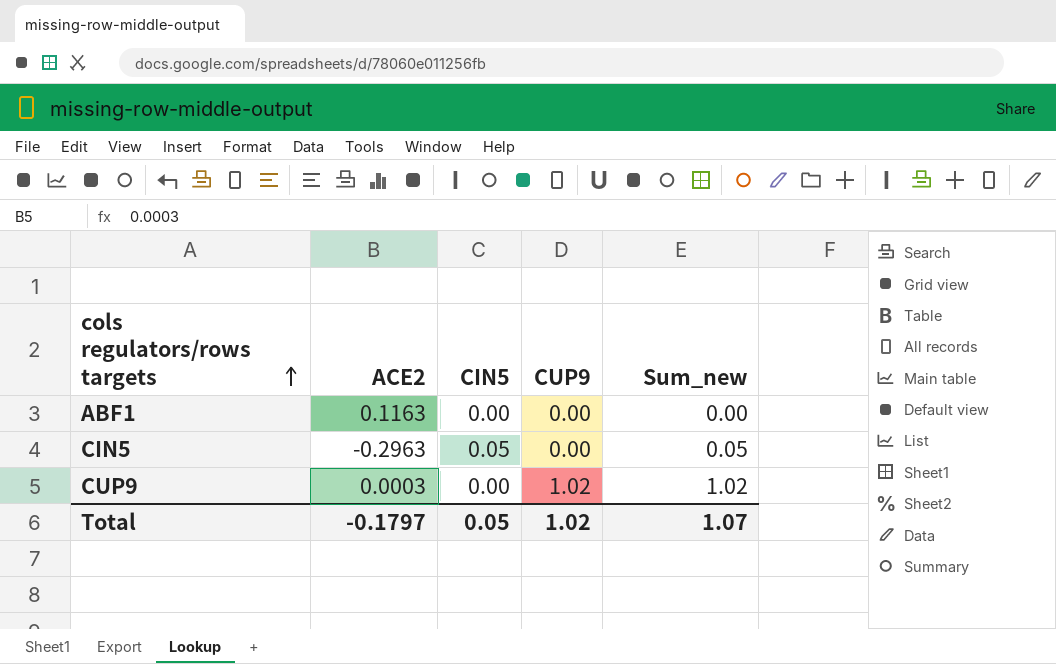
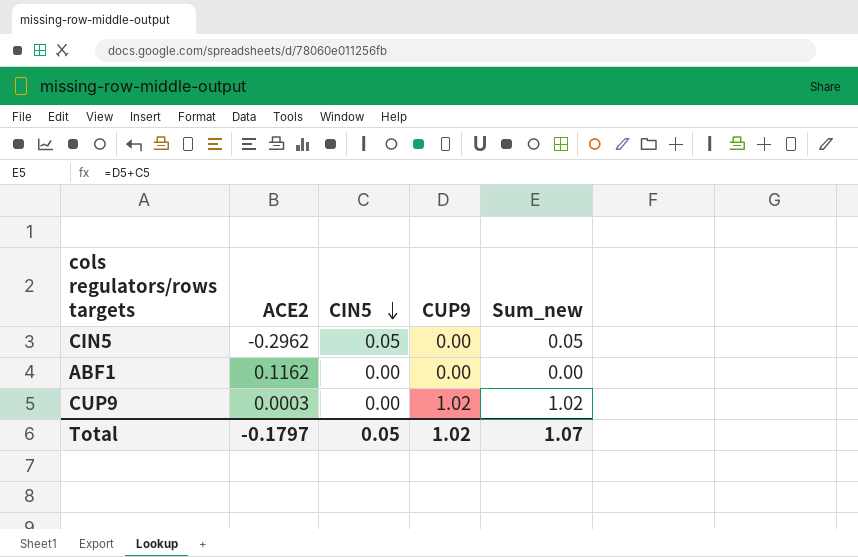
row order: cols regulators/rows targets ascending -> CIN5 descending
CIN5 | ACE2: -0.2963 -> -0.2962
ABF1 | ACE2: 0.1163 -> 0.1162

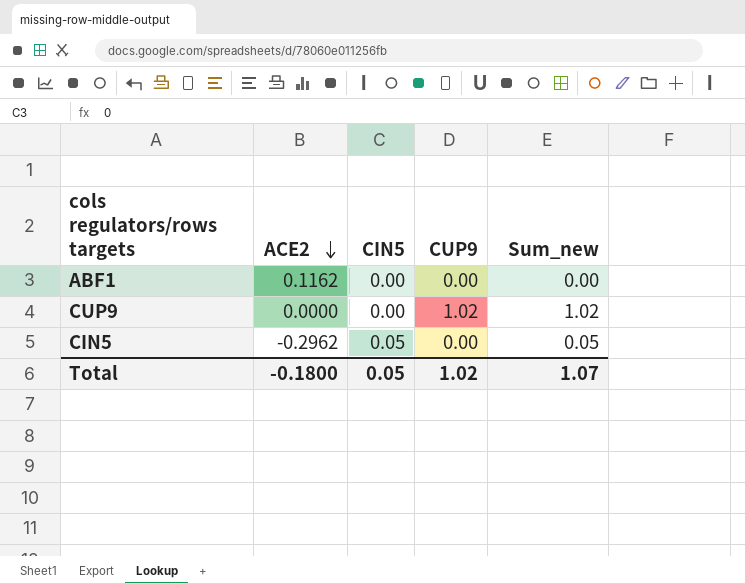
row order: CIN5 descending -> ACE2 descending
CUP9 | ACE2: 0.0003 -> 0.0000
Total | ACE2: -0.1797 -> -0.1800

